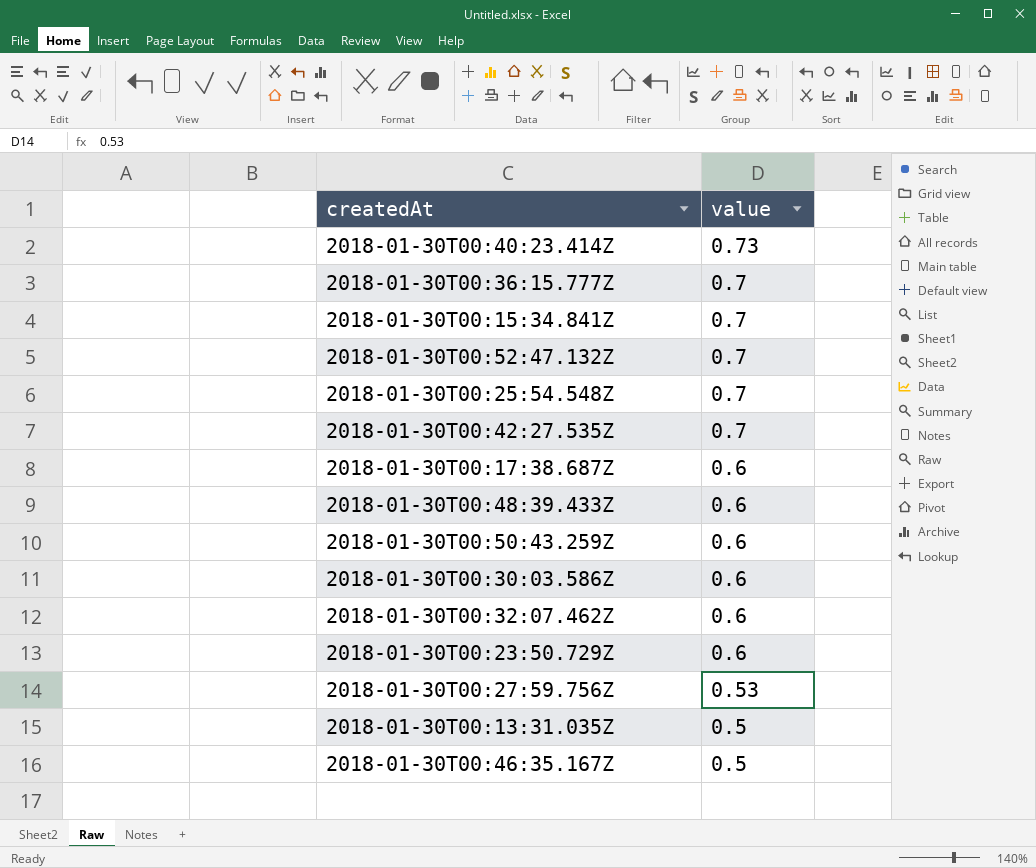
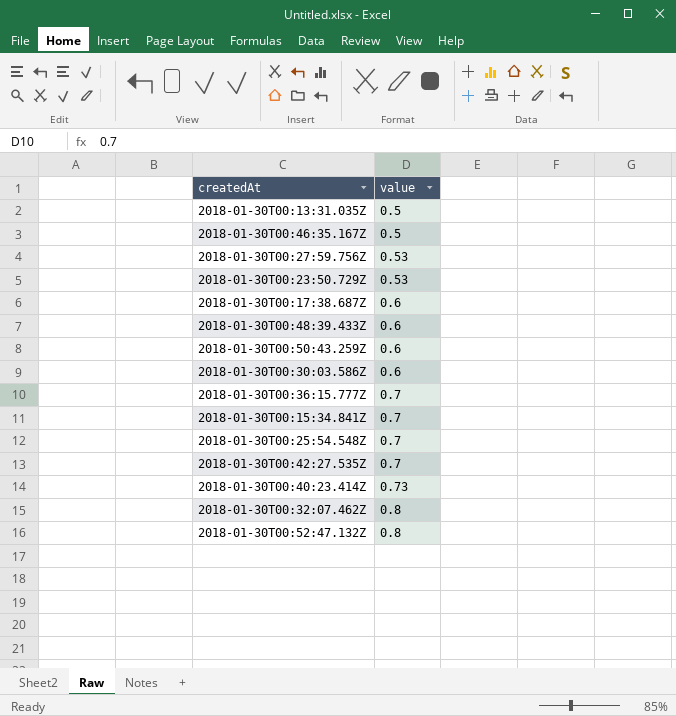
row order: value descending -> value ascending
2018-01-30T00:23:50.729Z | value: 0.6 -> 0.53
2018-01-30T00:32:07.462Z | value: 0.6 -> 0.8
2018-01-30T00:52:47.132Z | value: 0.7 -> 0.8

